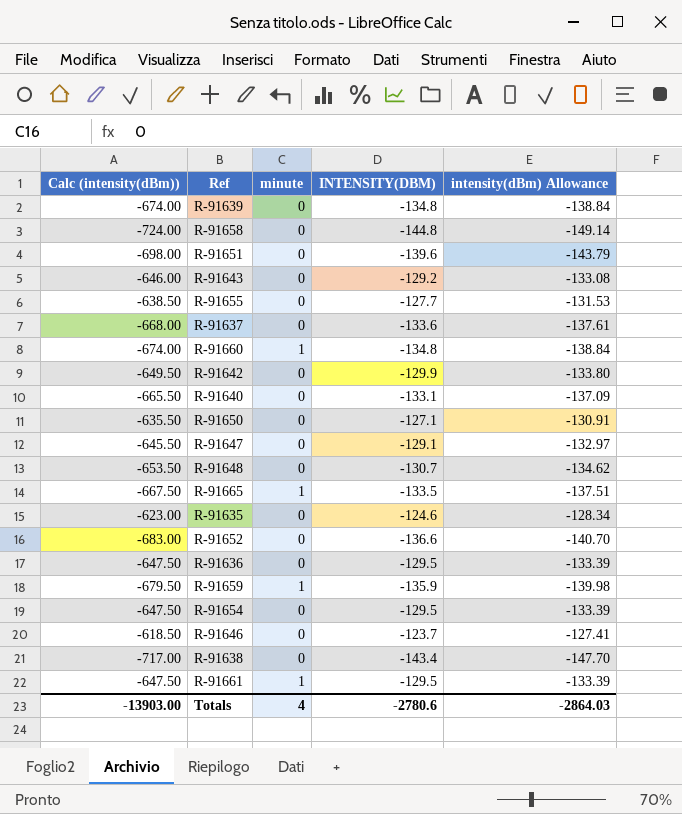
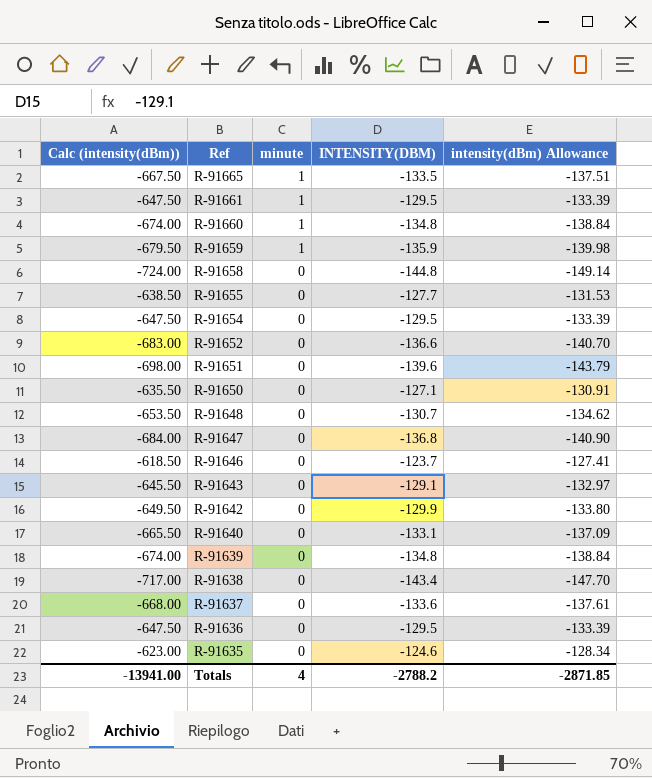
row order: none -> Ref descending
R-91647 | Calc (intensity(dBm)): -645.50 -> -684.00
R-91647 | INTENSITY(DBM): -129.1 -> -136.8
R-91647 | intensity(dBm) Allowance: -132.97 -> -140.90
R-91643 | Calc (intensity(dBm)): -646.00 -> -645.50
R-91643 | INTENSITY(DBM): -129.2 -> -129.1
R-91643 | intensity(dBm) Allowance: -133.08 -> -132.97
Totals | Calc (intensity(dBm)): -13903.00 -> -13941.00
Totals | INTENSITY(DBM): -2780.6 -> -2788.2
Totals | intensity(dBm) Allowance: -2864.03 -> -2871.85

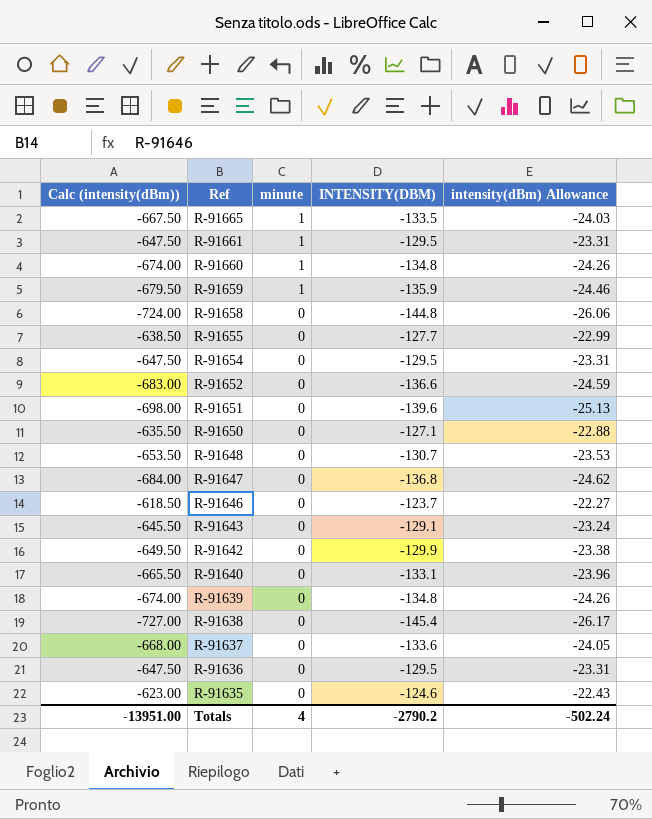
column intensity(dBm) Allowance | formula: [INTENSITY(DBM)] * 1.03 -> [INTENSITY(DBM)] * 0.18
R-91638 | Calc (intensity(dBm)): -717.00 -> -727.00
R-91638 | INTENSITY(DBM): -143.4 -> -145.4
Totals | Calc (intensity(dBm)): -13941.00 -> -13951.00
Totals | INTENSITY(DBM): -2788.2 -> -2790.2
Totals | intensity(dBm) Allowance: -2871.85 -> -502.24

